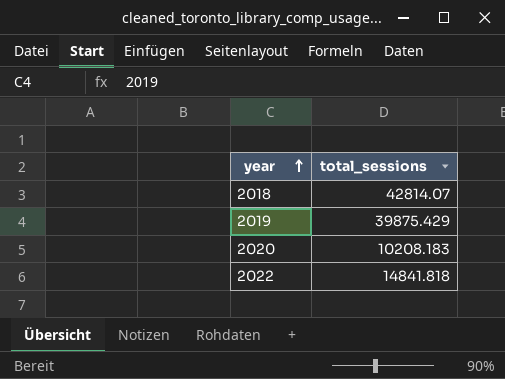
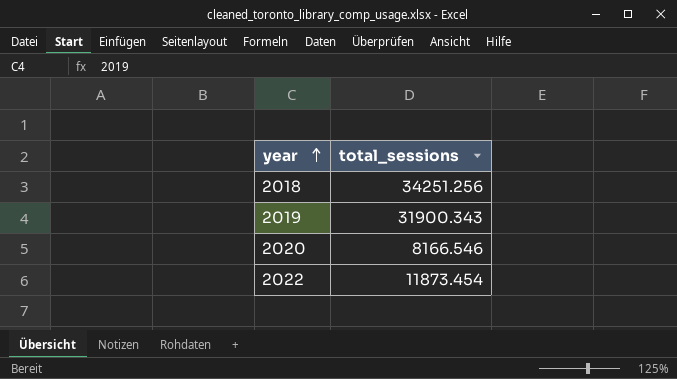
2018 | total_sessions: 42814.07 -> 34251.256
2019 | total_sessions: 39875.429 -> 31900.343
2020 | total_sessions: 10208.183 -> 8166.546
2022 | total_sessions: 14841.818 -> 11873.454

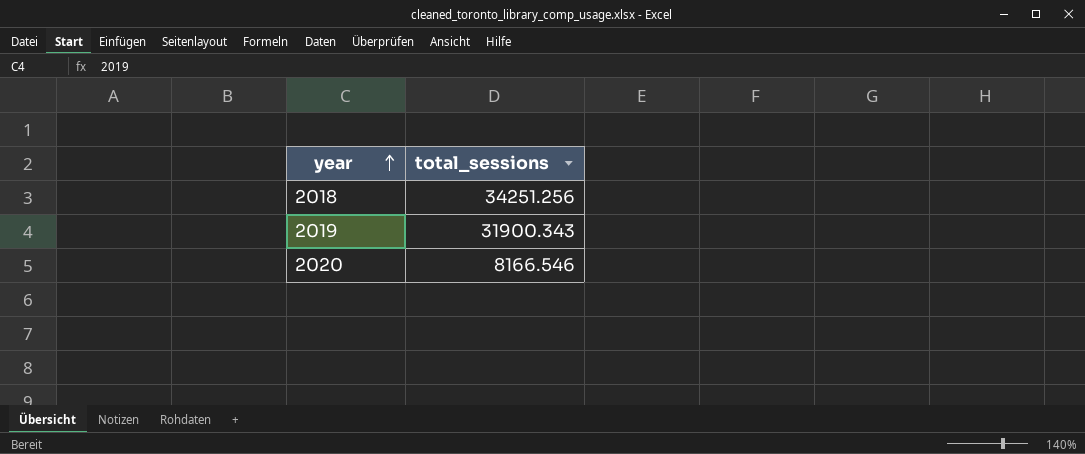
row 2022: 11873.454 -> none

